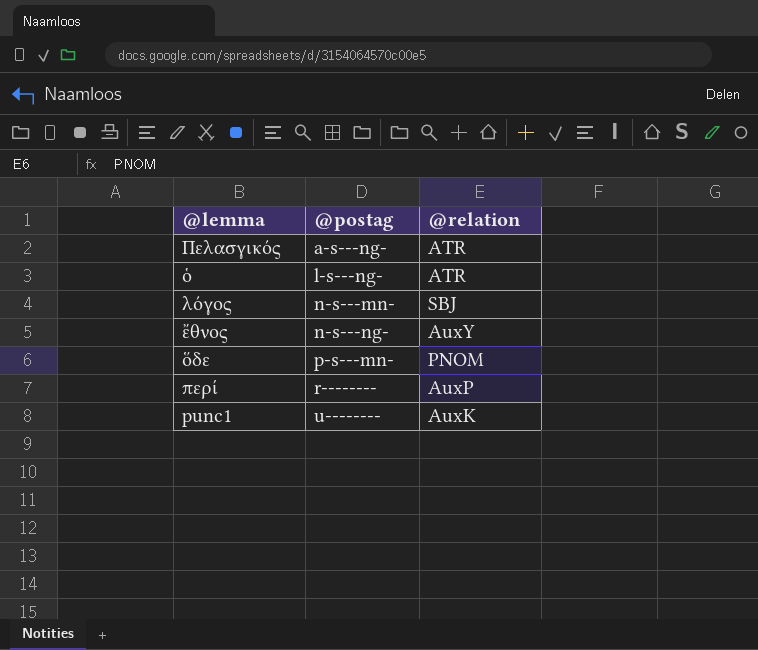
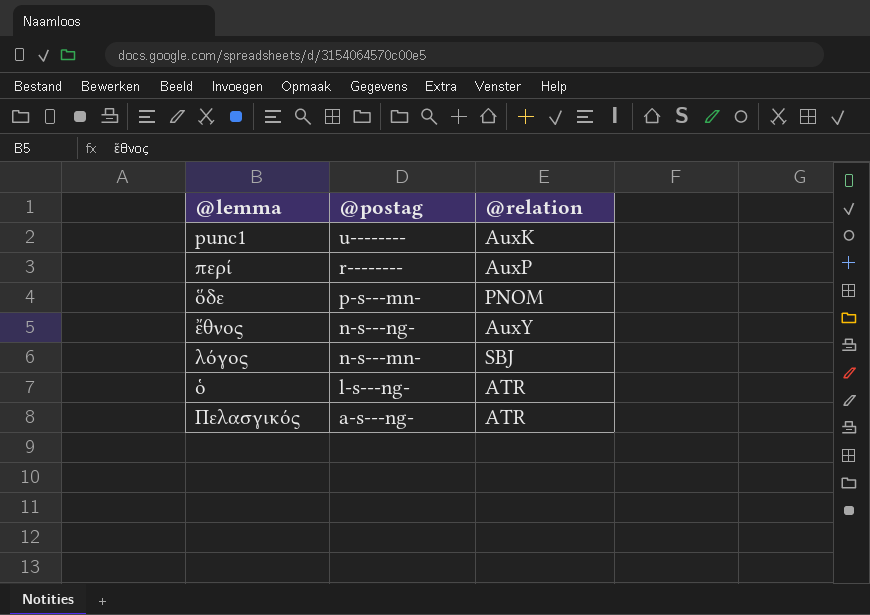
row order: @postag ascending -> @postag descending

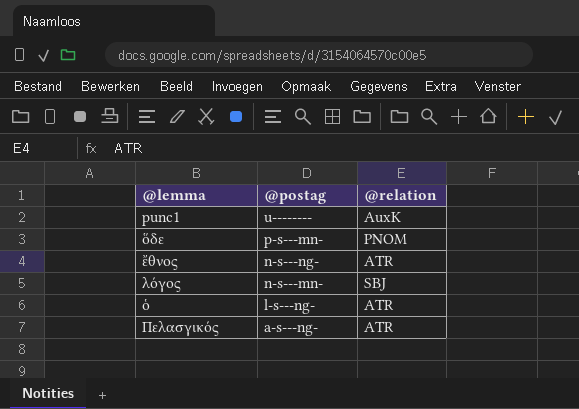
row περί: r-------- | AuxP -> none
ἔθνος | @relation: AuxY -> ATR

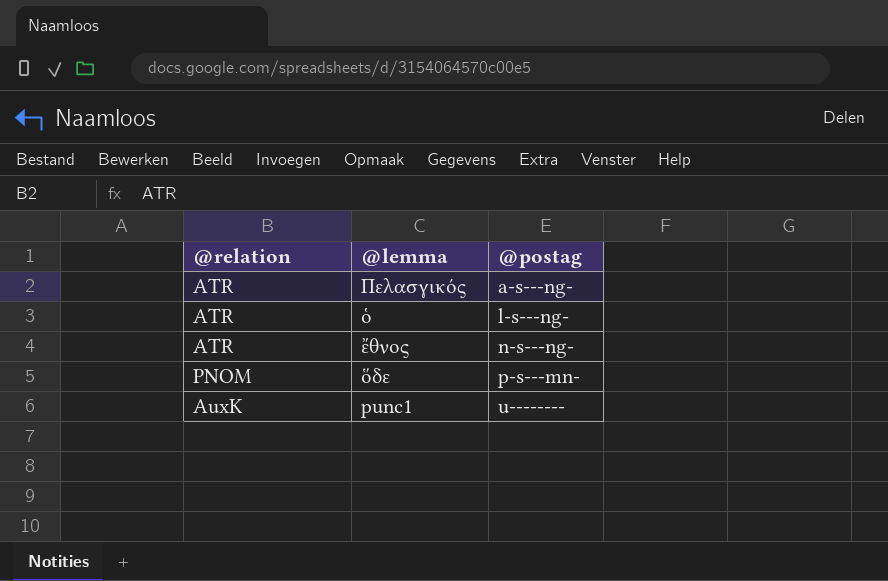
row order: @postag descending -> @postag ascending
column @relation | position: 3 -> 1
row λόγος: n-s---mn- | SBJ -> none

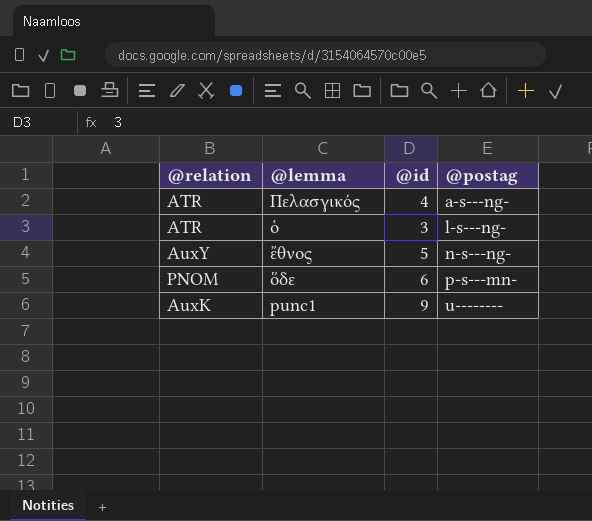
column @id | position: none -> 3
ἔθνος | @relation: ATR -> AuxY

